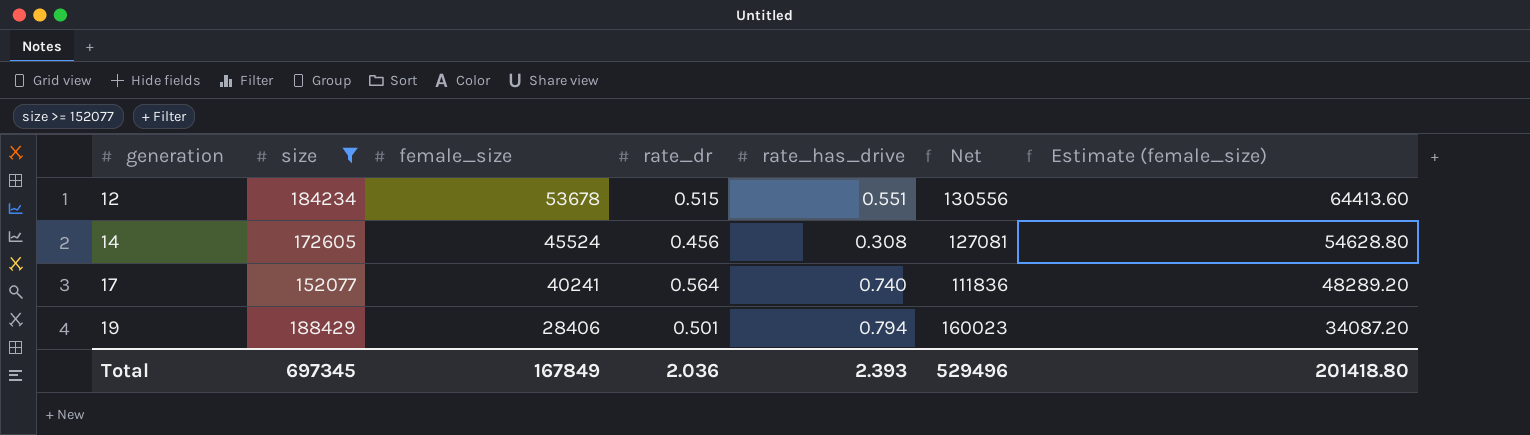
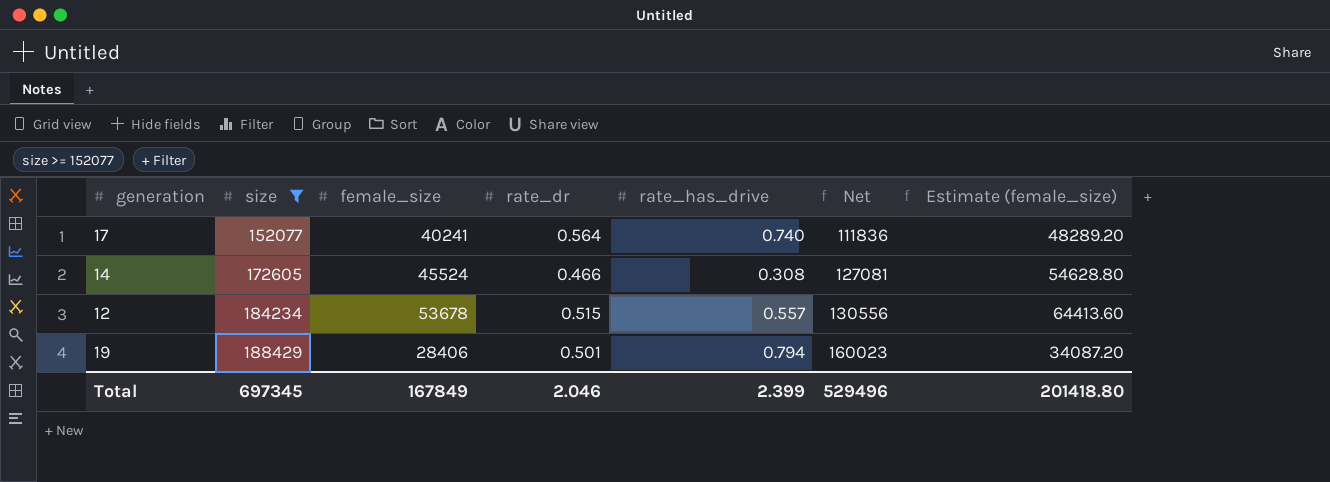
row order: generation ascending -> size ascending
14 | rate_dr: 0.456 -> 0.466
12 | rate_has_drive: 0.551 -> 0.557
Total | rate_dr: 2.036 -> 2.046
Total | rate_has_drive: 2.393 -> 2.399

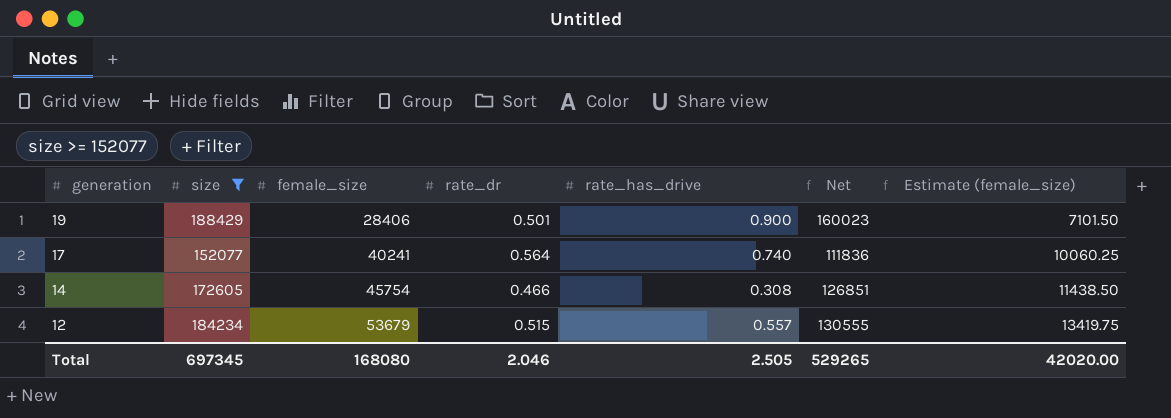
row order: size ascending -> generation descending
column Estimate (female_size) | formula: [female_size] * 1.2 -> [female_size] * 0.25
19 | rate_has_drive: 0.794 -> 0.900
14 | female_size: 45524 -> 45754
14 | Net: 127081 -> 126851
12 | female_size: 53678 -> 53679
12 | Net: 130556 -> 130555
Total | female_size: 167849 -> 168080
Total | rate_has_drive: 2.399 -> 2.505
Total | Net: 529496 -> 529265
Total | Estimate (female_size): 201418.80 -> 42020.00

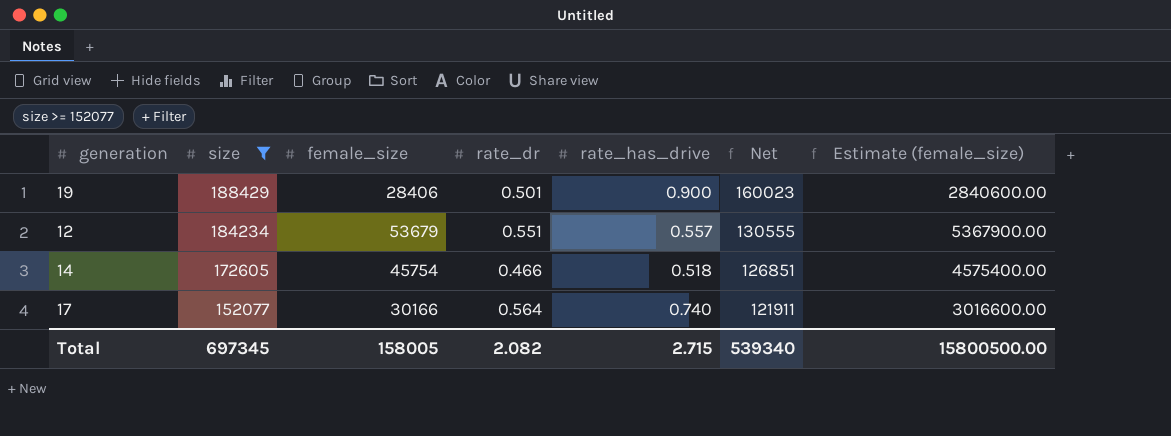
row order: generation descending -> size descending
column Estimate (female_size) | formula: [female_size] * 0.25 -> [female_size] * 100
12 | rate_dr: 0.515 -> 0.551
14 | rate_has_drive: 0.308 -> 0.518
17 | female_size: 40241 -> 30166
17 | Net: 111836 -> 121911
Total | female_size: 168080 -> 158005
Total | rate_dr: 2.046 -> 2.082
Total | rate_has_drive: 2.505 -> 2.715
Total | Net: 529265 -> 539340
Total | Estimate (female_size): 42020.00 -> 15800500.00

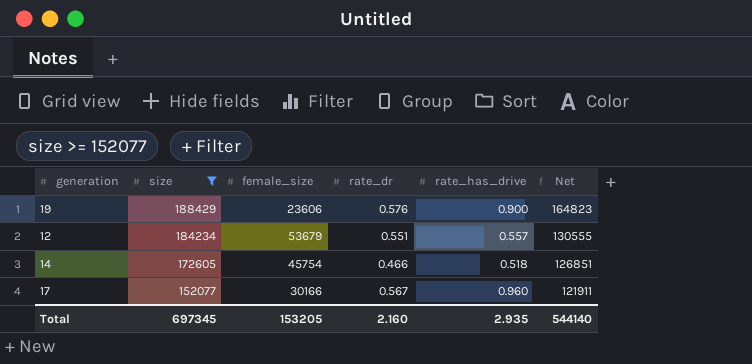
column Estimate (female_size) | formula: [female_size] * 100 -> none
19 | female_size: 28406 -> 23606
19 | rate_dr: 0.501 -> 0.576
19 | Net: 160023 -> 164823
17 | rate_dr: 0.564 -> 0.567
17 | rate_has_drive: 0.740 -> 0.960
Total | female_size: 158005 -> 153205
Total | rate_dr: 2.082 -> 2.160
Total | rate_has_drive: 2.715 -> 2.935
Total | Net: 539340 -> 544140

